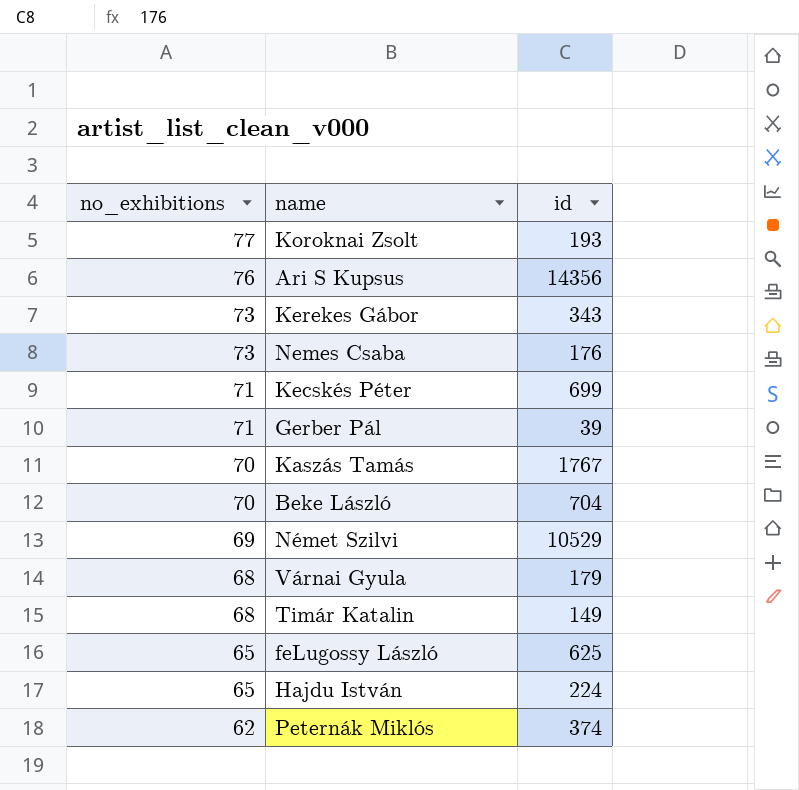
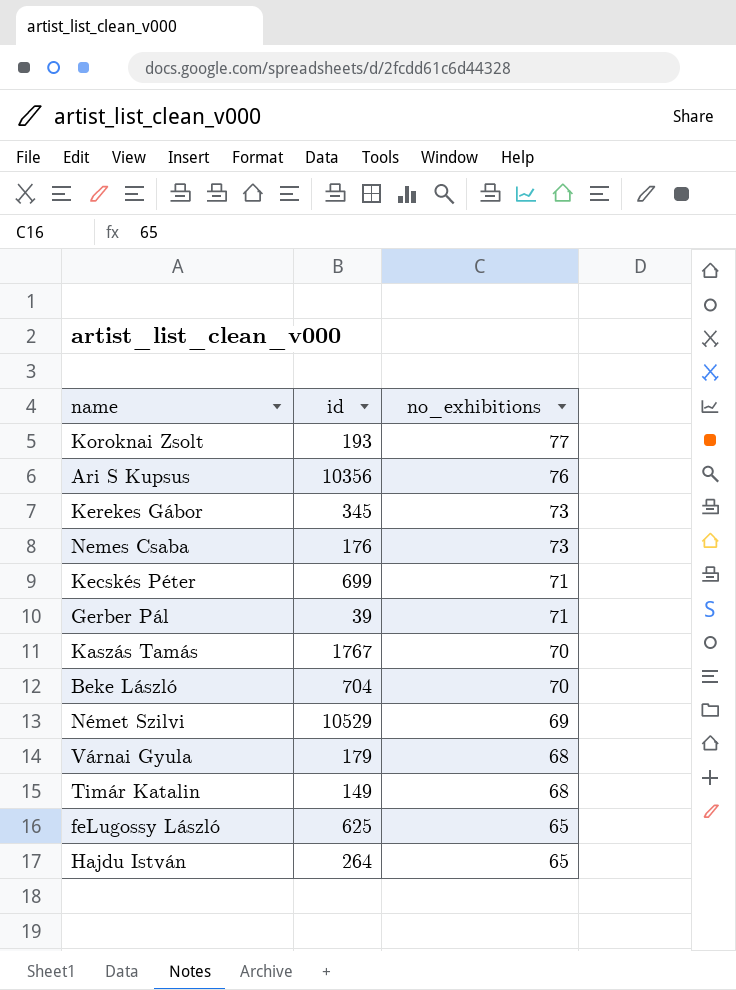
column no_exhibitions | position: 1 -> 3
row Peternák Miklós: 62 | 374 -> none
Ari S Kupsus | id: 14356 -> 10356
Kerekes Gábor | id: 343 -> 345
Hajdu István | id: 224 -> 264

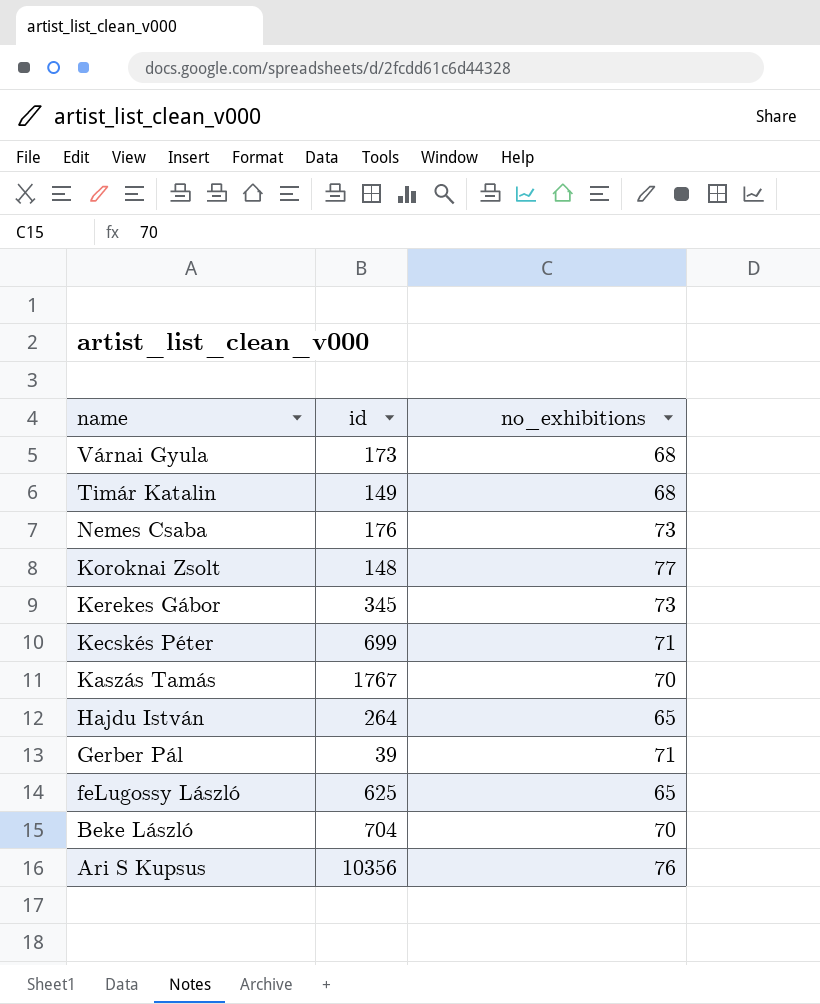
row order: no_exhibitions descending -> name descending
row Német Szilvi: 10529 | 69 -> none
Várnai Gyula | id: 179 -> 173
Koroknai Zsolt | id: 193 -> 148

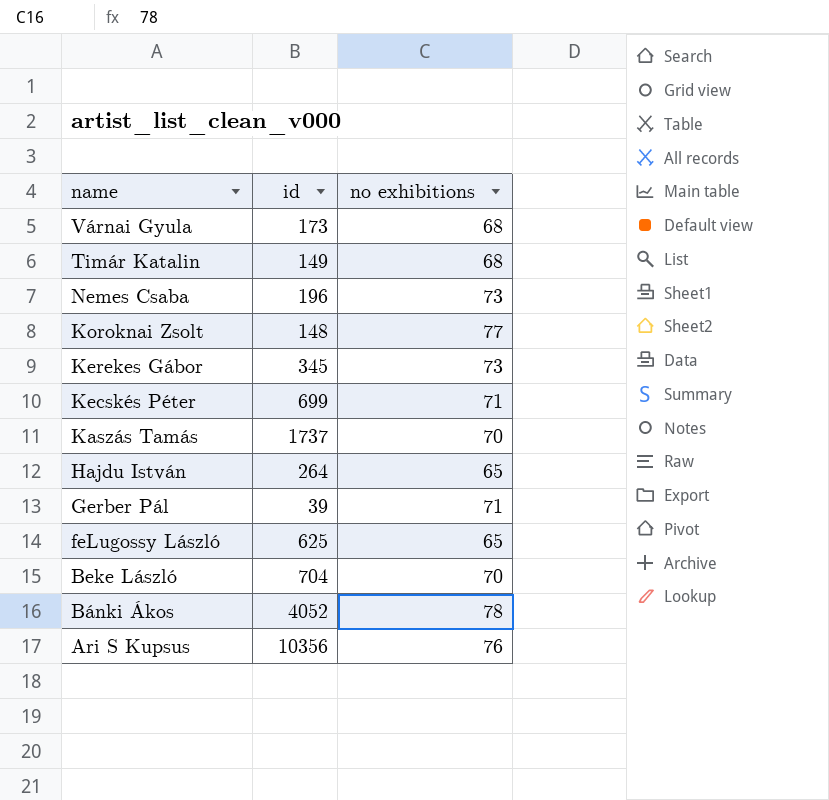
column name: no_exhibitions -> no exhibitions
Nemes Csaba | id: 176 -> 196
Kaszás Tamás | id: 1767 -> 1737
row Bánki Ákos: none -> 4052 | 78

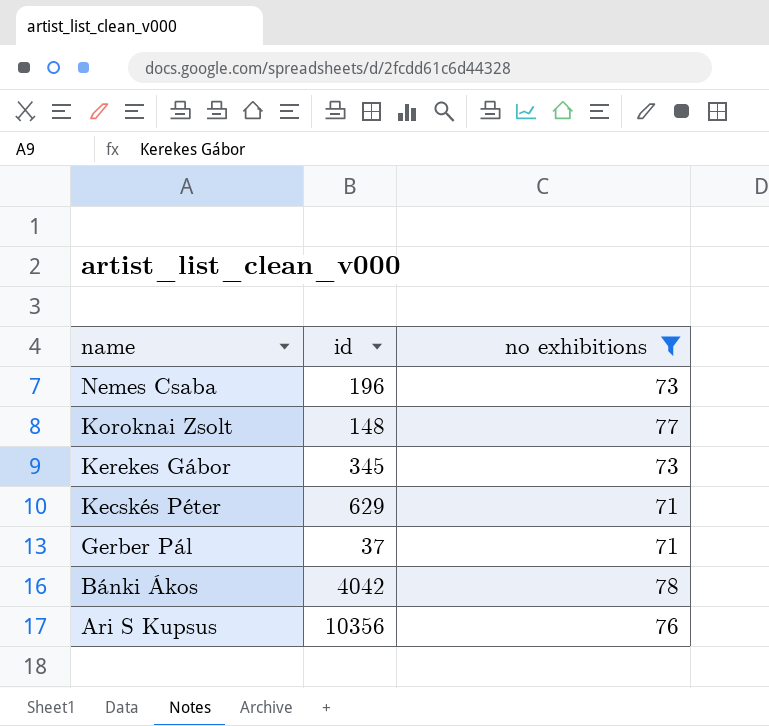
filter: none -> no exhibitions >= 71
Kecskés Péter | id: 699 -> 629
Gerber Pál | id: 39 -> 37
Bánki Ákos | id: 4052 -> 4042

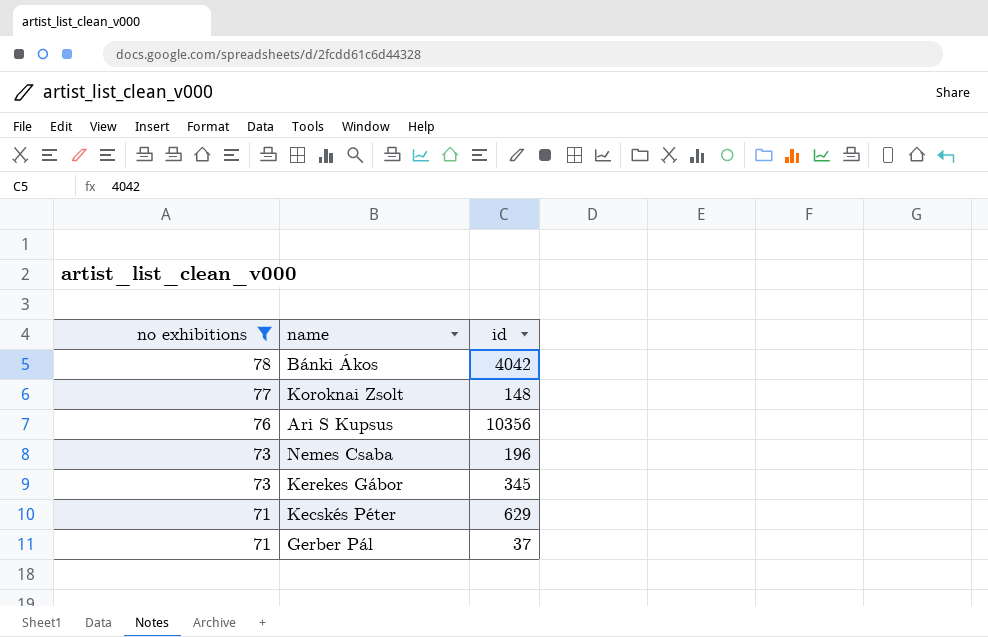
row order: name descending -> no exhibitions descending
column no exhibitions | position: 3 -> 1

